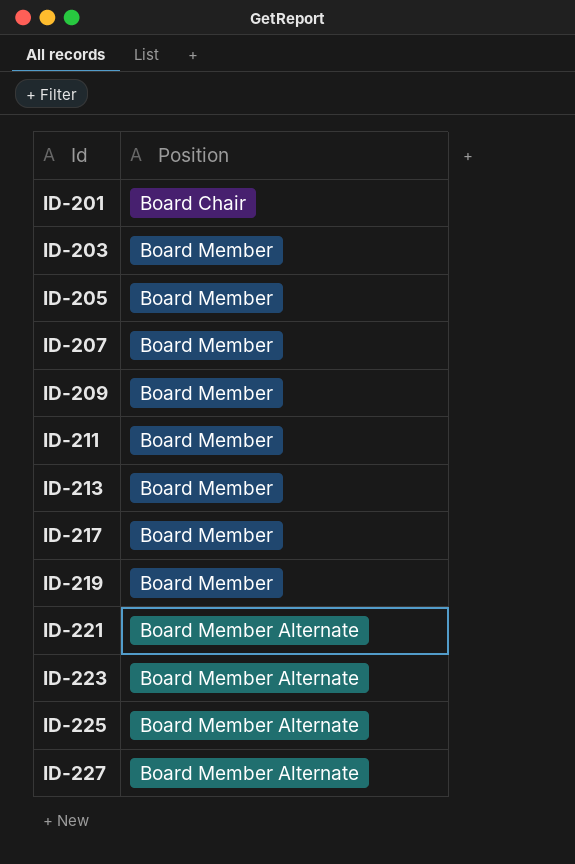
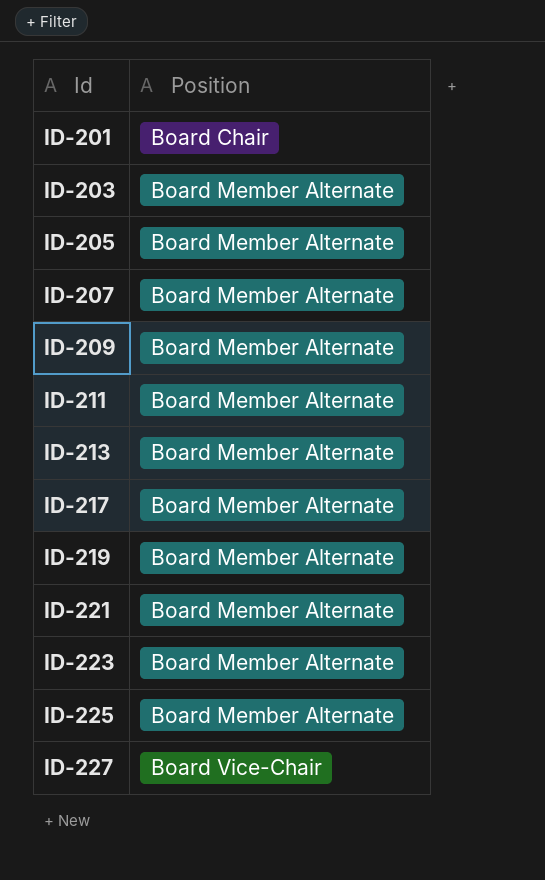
ID-203 | Position: Board Member -> Board Member Alternate
ID-205 | Position: Board Member -> Board Member Alternate
ID-207 | Position: Board Member -> Board Member Alternate
ID-209 | Position: Board Member -> Board Member Alternate
ID-211 | Position: Board Member -> Board Member Alternate
ID-213 | Position: Board Member -> Board Member Alternate
ID-217 | Position: Board Member -> Board Member Alternate
ID-219 | Position: Board Member -> Board Member Alternate
ID-227 | Position: Board Member Alternate -> Board Vice-Chair

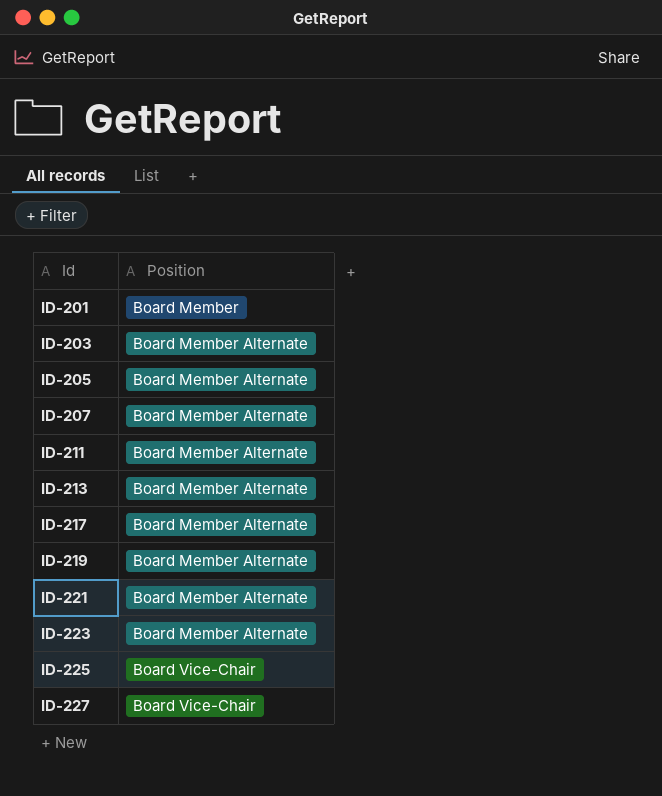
row ID-209: Board Member Alternate -> none
ID-201 | Position: Board Chair -> Board Member
ID-225 | Position: Board Member Alternate -> Board Vice-Chair

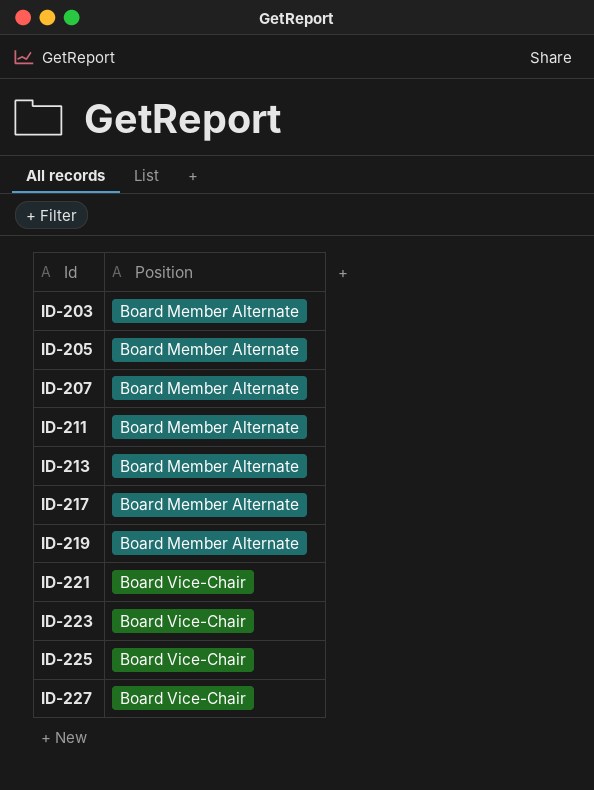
row ID-201: Board Member -> none
ID-221 | Position: Board Member Alternate -> Board Vice-Chair
ID-223 | Position: Board Member Alternate -> Board Vice-Chair

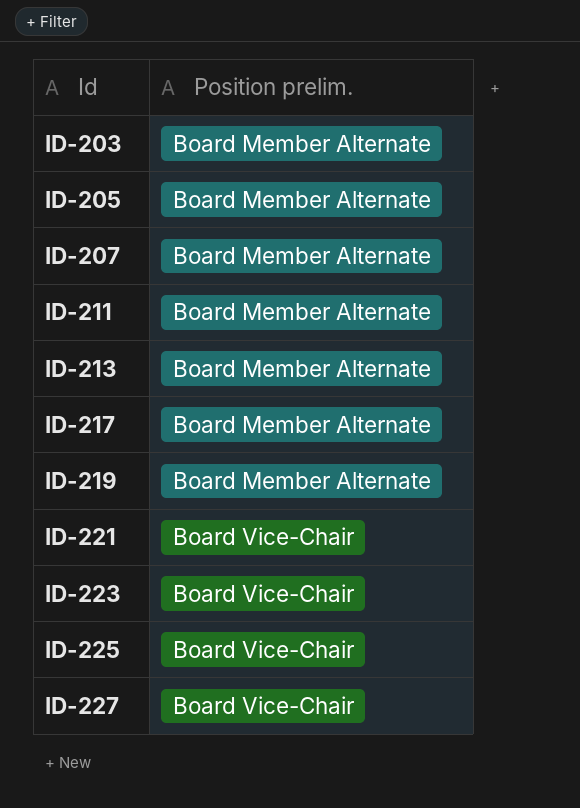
column name: Position -> Position prelim.

